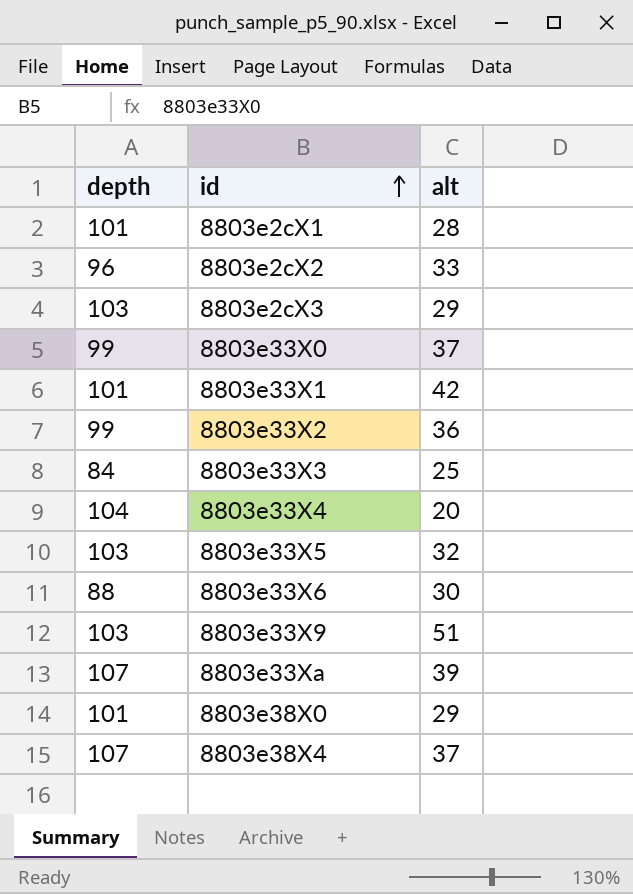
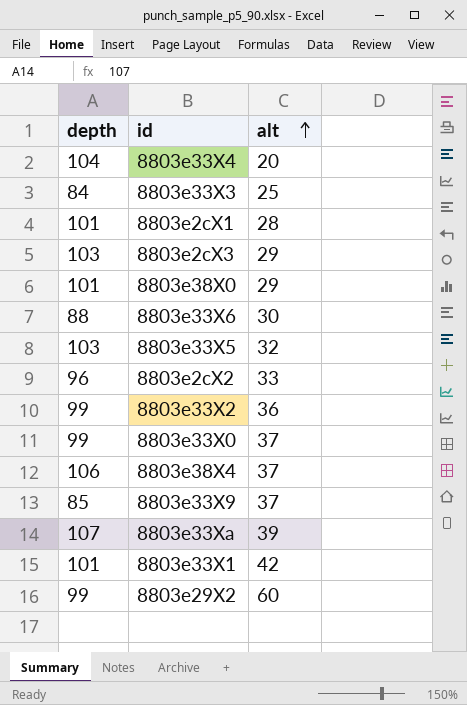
row order: id ascending -> alt ascending
8803e38X4 | depth: 107 -> 106
8803e33X9 | depth: 103 -> 85
8803e33X9 | alt: 51 -> 37
row 8803e29X2: none -> 99 | 60

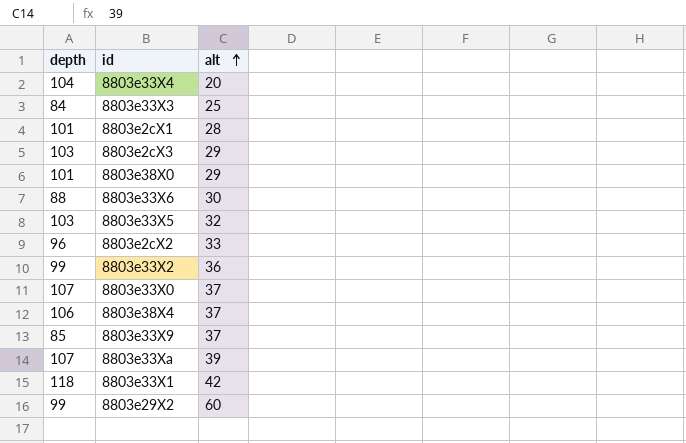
8803e33X0 | depth: 99 -> 107
8803e33X1 | depth: 101 -> 118

